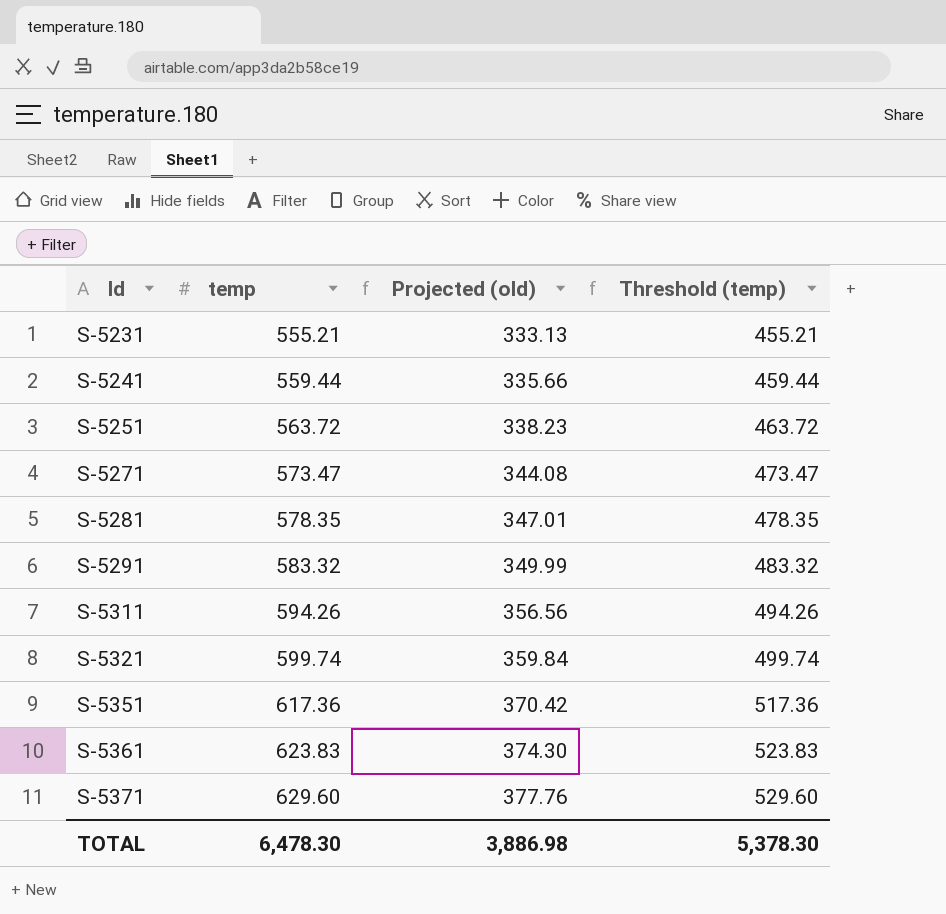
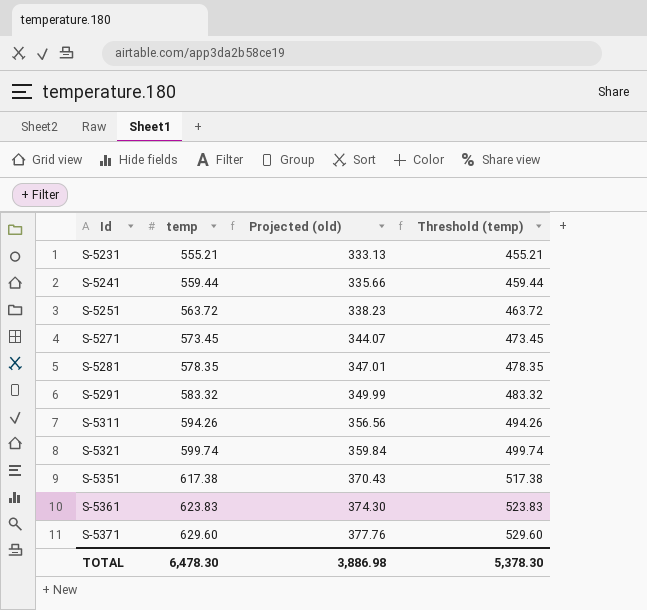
S-5271 | temp: 573.47 -> 573.45
S-5271 | Projected (old): 344.08 -> 344.07
S-5271 | Threshold (temp): 473.47 -> 473.45
S-5351 | temp: 617.36 -> 617.38
S-5351 | Projected (old): 370.42 -> 370.43
S-5351 | Threshold (temp): 517.36 -> 517.38

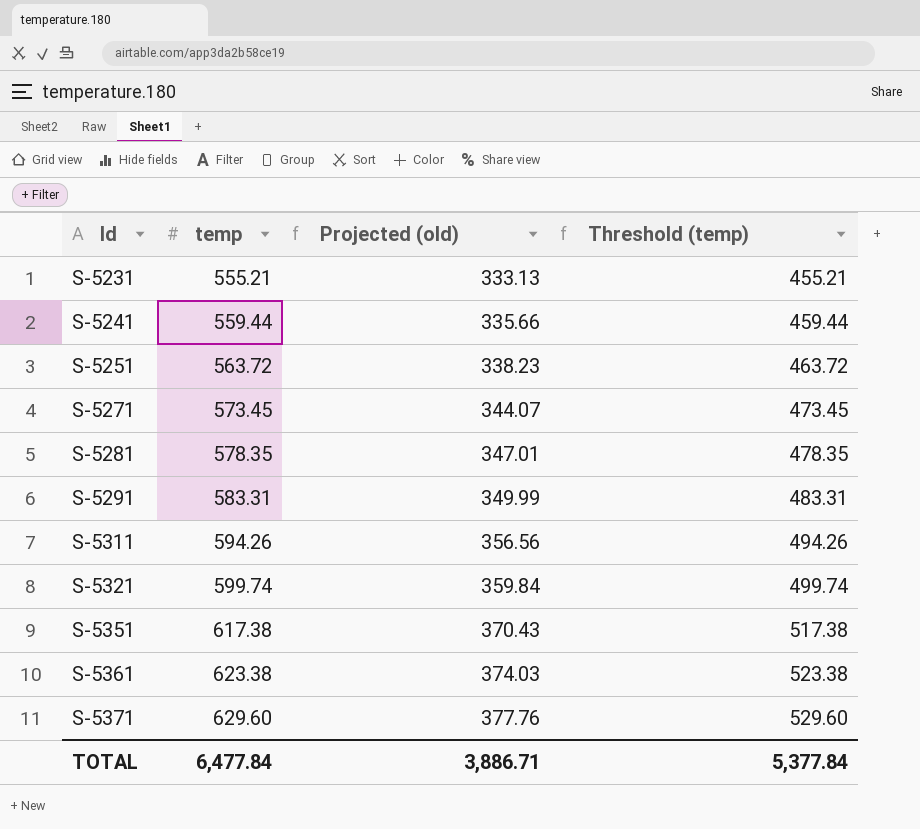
S-5291 | temp: 583.32 -> 583.31
S-5291 | Threshold (temp): 483.32 -> 483.31
S-5361 | temp: 623.83 -> 623.38
S-5361 | Projected (old): 374.30 -> 374.03
S-5361 | Threshold (temp): 523.83 -> 523.38
TOTAL | temp: 6,478.30 -> 6,477.84
TOTAL | Projected (old): 3,886.98 -> 3,886.71
TOTAL | Threshold (temp): 5,378.30 -> 5,377.84

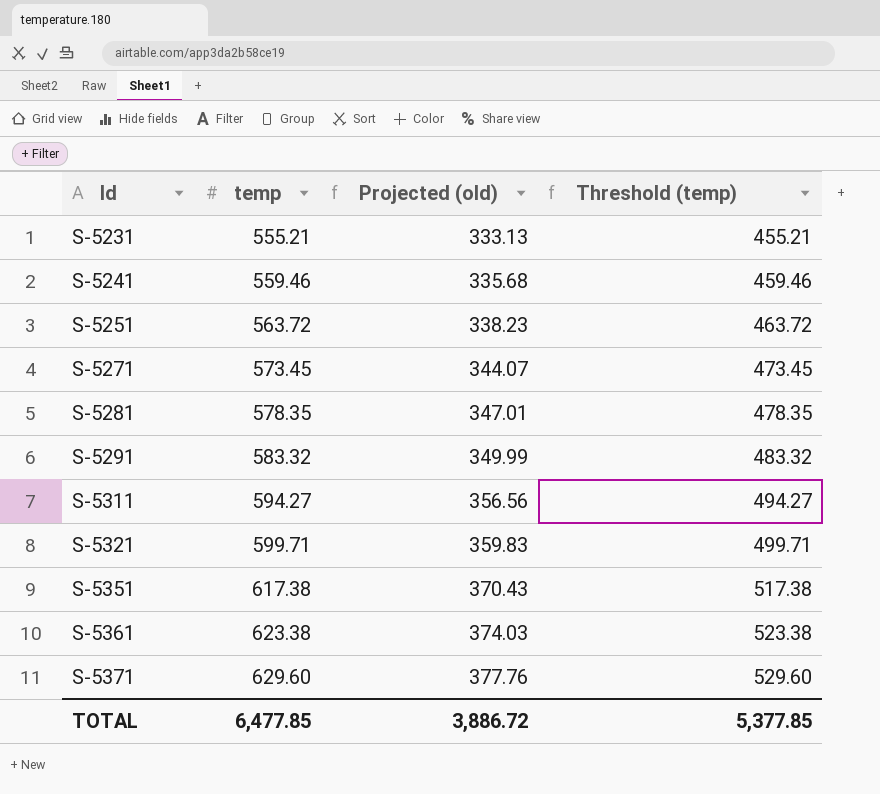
S-5241 | temp: 559.44 -> 559.46
S-5241 | Projected (old): 335.66 -> 335.68
S-5241 | Threshold (temp): 459.44 -> 459.46
S-5291 | temp: 583.31 -> 583.32
S-5291 | Threshold (temp): 483.31 -> 483.32
S-5311 | temp: 594.26 -> 594.27
S-5311 | Threshold (temp): 494.26 -> 494.27
S-5321 | temp: 599.74 -> 599.71
S-5321 | Projected (old): 359.84 -> 359.83
S-5321 | Threshold (temp): 499.74 -> 499.71
TOTAL | temp: 6,477.84 -> 6,477.85
TOTAL | Projected (old): 3,886.71 -> 3,886.72
TOTAL | Threshold (temp): 5,377.84 -> 5,377.85

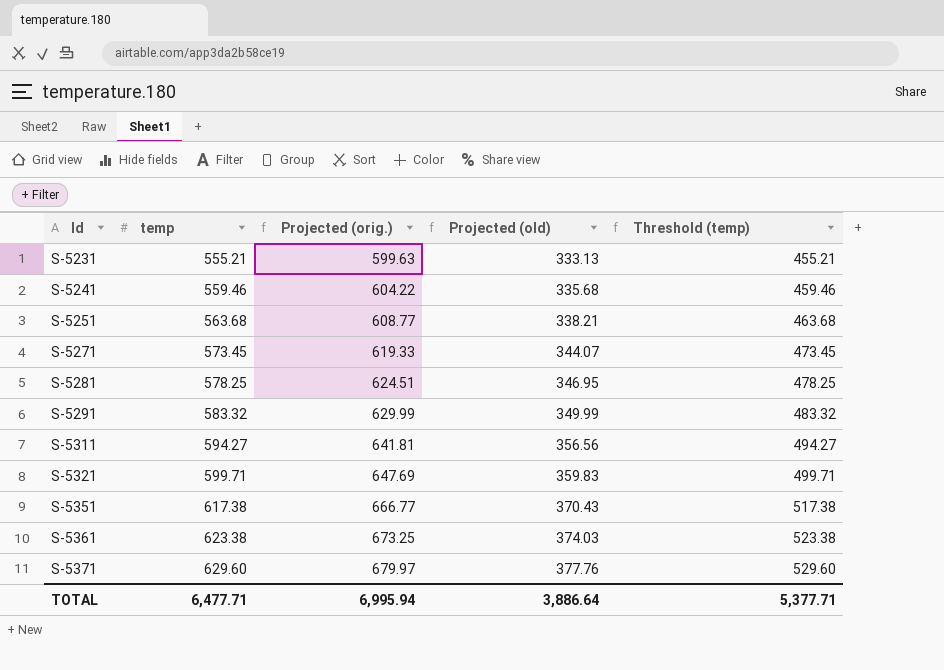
column Projected (orig.) | formula: none -> [temp] * 1.08
S-5251 | temp: 563.72 -> 563.68
S-5251 | Projected (old): 338.23 -> 338.21
S-5251 | Threshold (temp): 463.72 -> 463.68
S-5281 | temp: 578.35 -> 578.25
S-5281 | Projected (old): 347.01 -> 346.95
S-5281 | Threshold (temp): 478.35 -> 478.25
TOTAL | temp: 6,477.85 -> 6,477.71
TOTAL | Projected (old): 3,886.72 -> 3,886.64
TOTAL | Threshold (temp): 5,377.85 -> 5,377.71

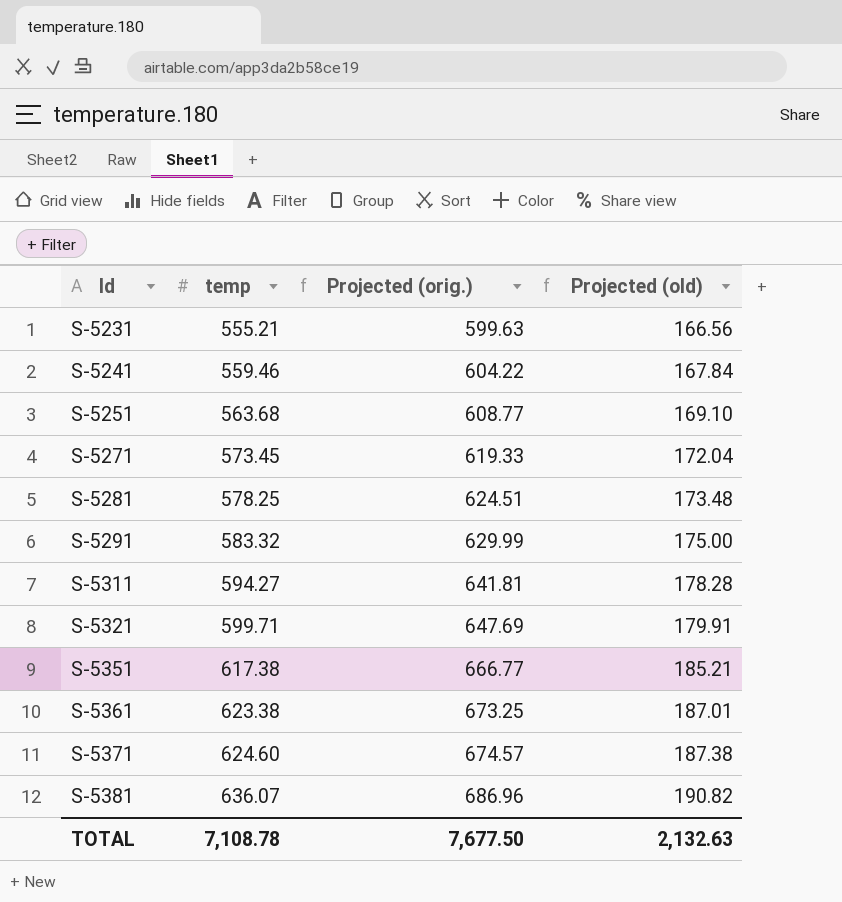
column Threshold (temp) | formula: [temp] - 100 -> none
column Projected (old) | formula: [temp] * 0.6 -> [temp] * 0.3
S-5371 | temp: 629.60 -> 624.60
S-5371 | Projected (orig.): 679.97 -> 674.57
row S-5381: none -> 636.07 | 686.96 | 190.82
TOTAL | temp: 6,477.71 -> 7,108.78
TOTAL | Projected (orig.): 6,995.94 -> 7,677.50
TOTAL | Projected (old): 3,886.64 -> 2,132.63

